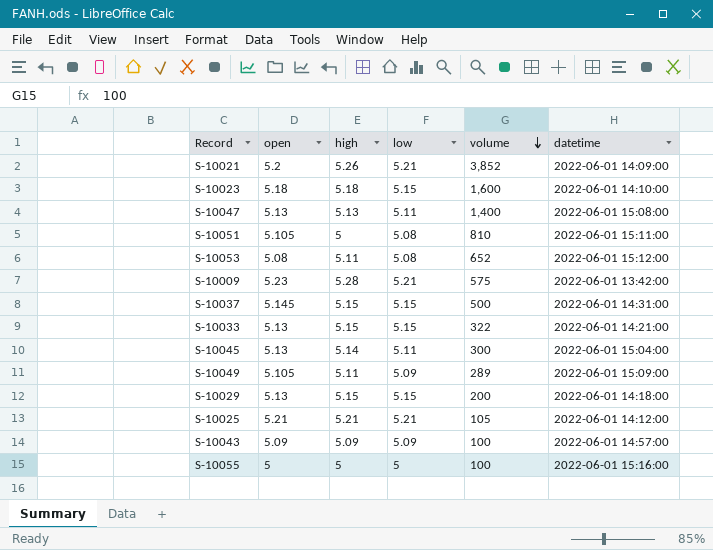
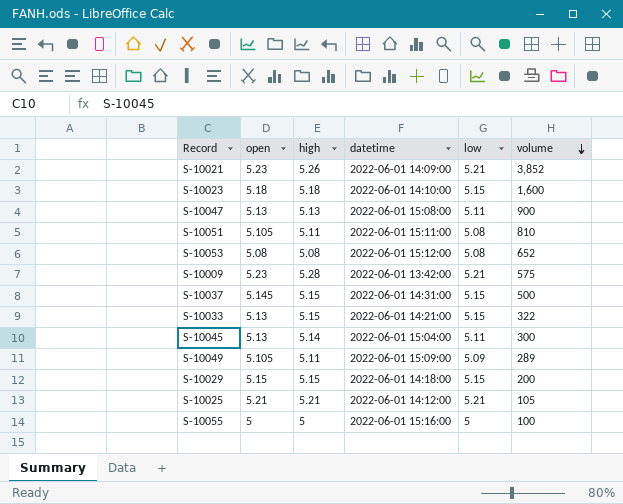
column datetime | position: 6 -> 4
row S-10043: 5.09 | 5.09 | 5.09 | 100 | 2022-06-01 14:57:00 -> none
S-10021 | open: 5.2 -> 5.23
S-10047 | volume: 1,400 -> 900
S-10051 | high: 5 -> 5.11
S-10053 | high: 5.11 -> 5.08
S-10029 | open: 5.13 -> 5.15

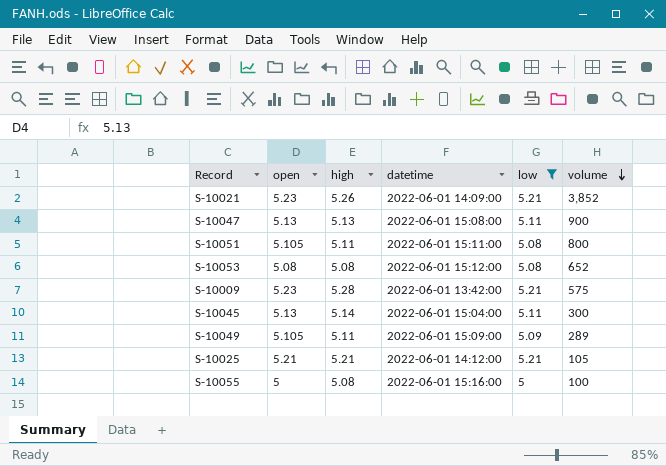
filter: none -> low != 5.15
S-10051 | volume: 810 -> 800
S-10055 | high: 5 -> 5.08

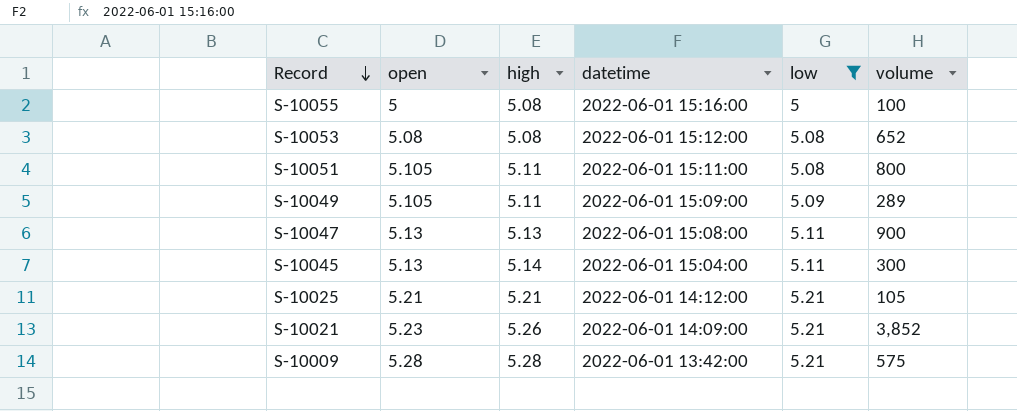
row order: volume descending -> Record descending
S-10009 | open: 5.23 -> 5.28

